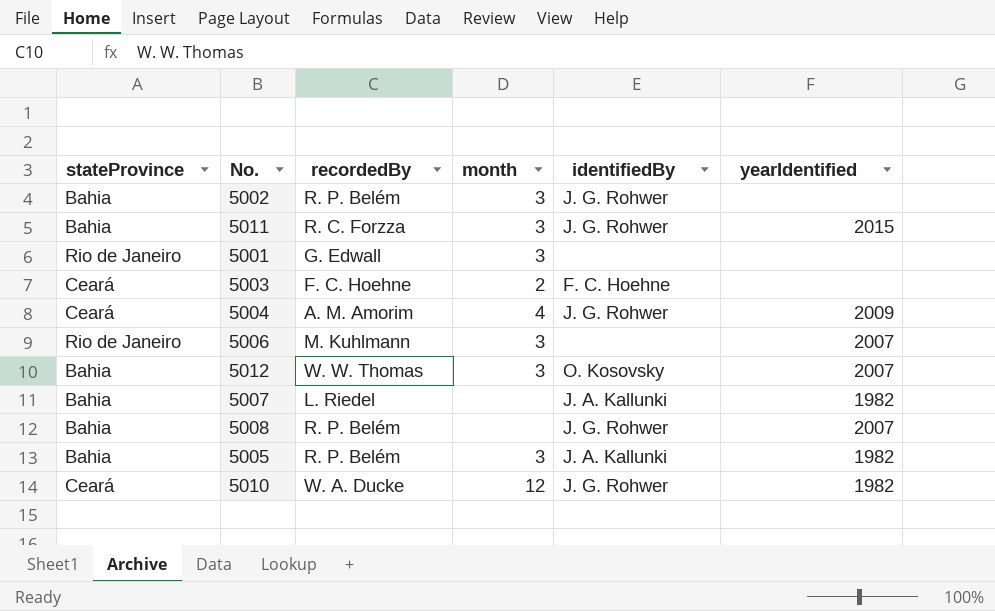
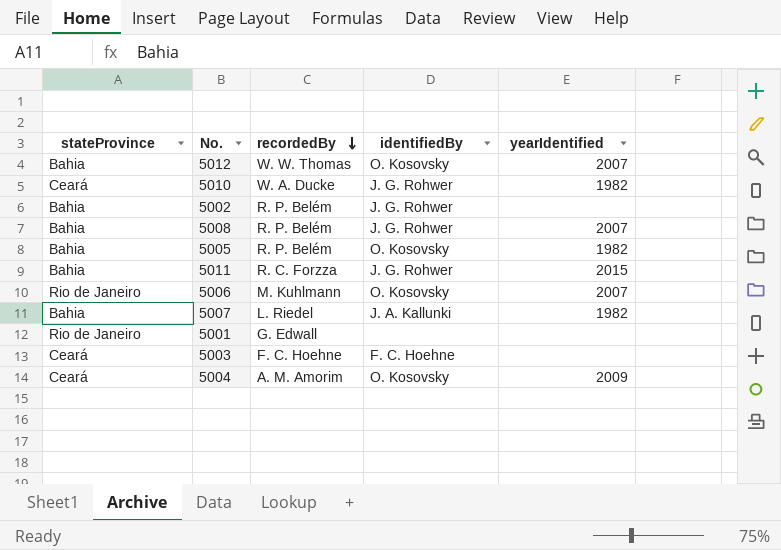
row order: none -> recordedBy descending
column month | position: 4 -> none
5005 | identifiedBy: J. A. Kallunki -> O. Kosovsky
5006 | identifiedBy: none -> O. Kosovsky
5004 | identifiedBy: J. G. Rohwer -> O. Kosovsky

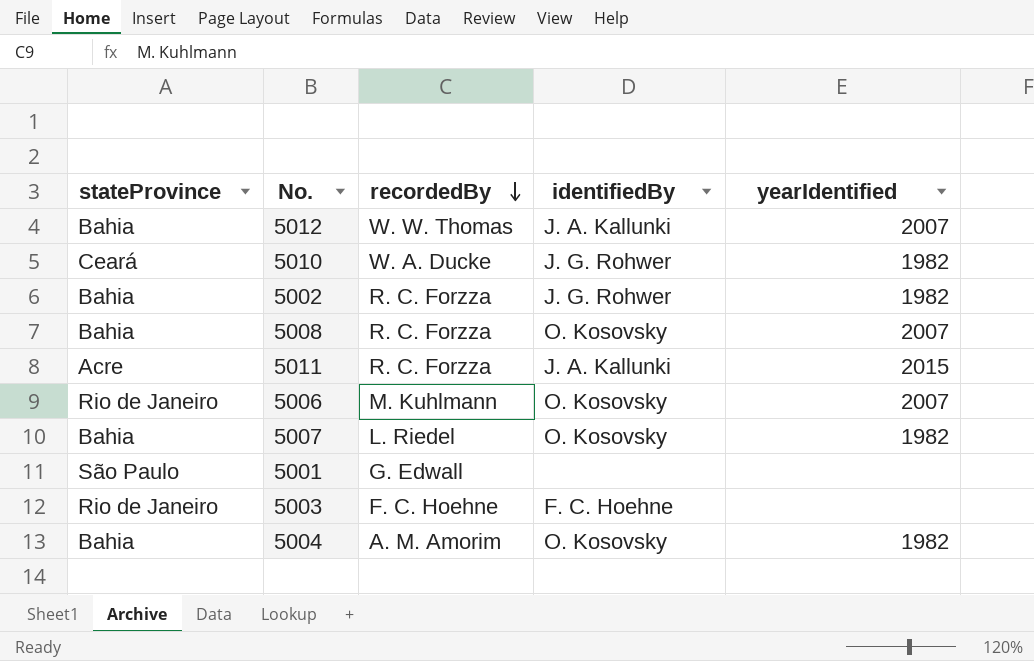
row 5005: Bahia | R. P. Belém | O. Kosovsky | 1982 -> none
5012 | identifiedBy: O. Kosovsky -> J. A. Kallunki
5002 | recordedBy: R. P. Belém -> R. C. Forzza
5002 | yearIdentified: none -> 1982
5008 | recordedBy: R. P. Belém -> R. C. Forzza
5008 | identifiedBy: J. G. Rohwer -> O. Kosovsky
5011 | stateProvince: Bahia -> Acre
5011 | identifiedBy: J. G. Rohwer -> J. A. Kallunki
5007 | identifiedBy: J. A. Kallunki -> O. Kosovsky
5001 | stateProvince: Rio de Janeiro -> São Paulo
5003 | stateProvince: Ceará -> Rio de Janeiro
5004 | stateProvince: Ceará -> Bahia
5004 | yearIdentified: 2009 -> 1982

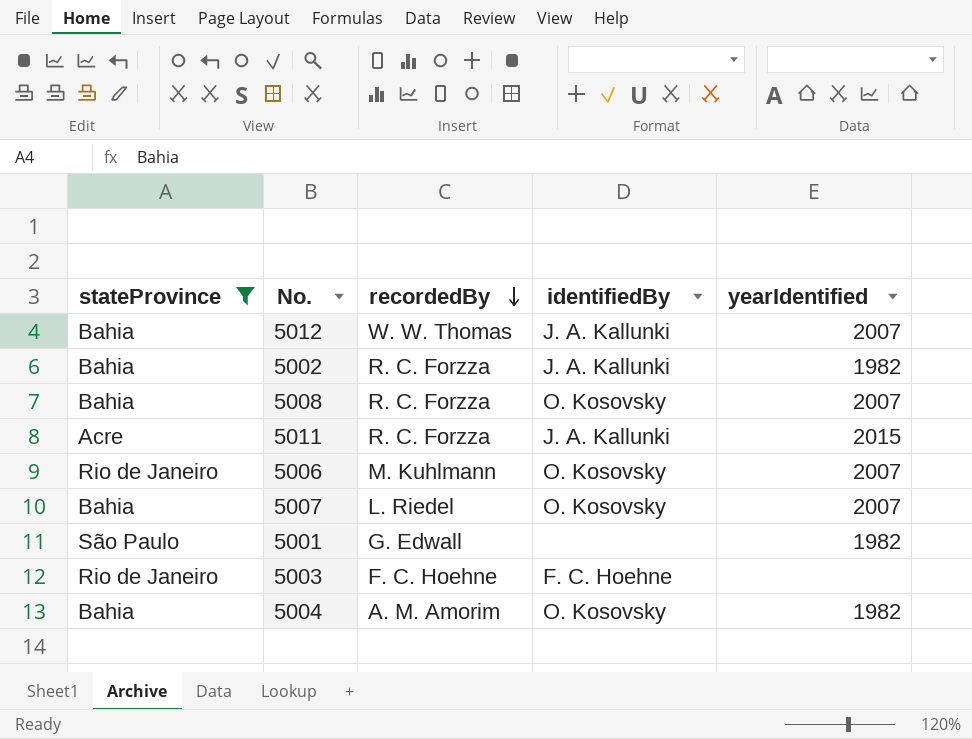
filter: none -> stateProvince != Ceará
5002 | identifiedBy: J. G. Rohwer -> J. A. Kallunki
5007 | yearIdentified: 1982 -> 2007
5001 | yearIdentified: none -> 1982

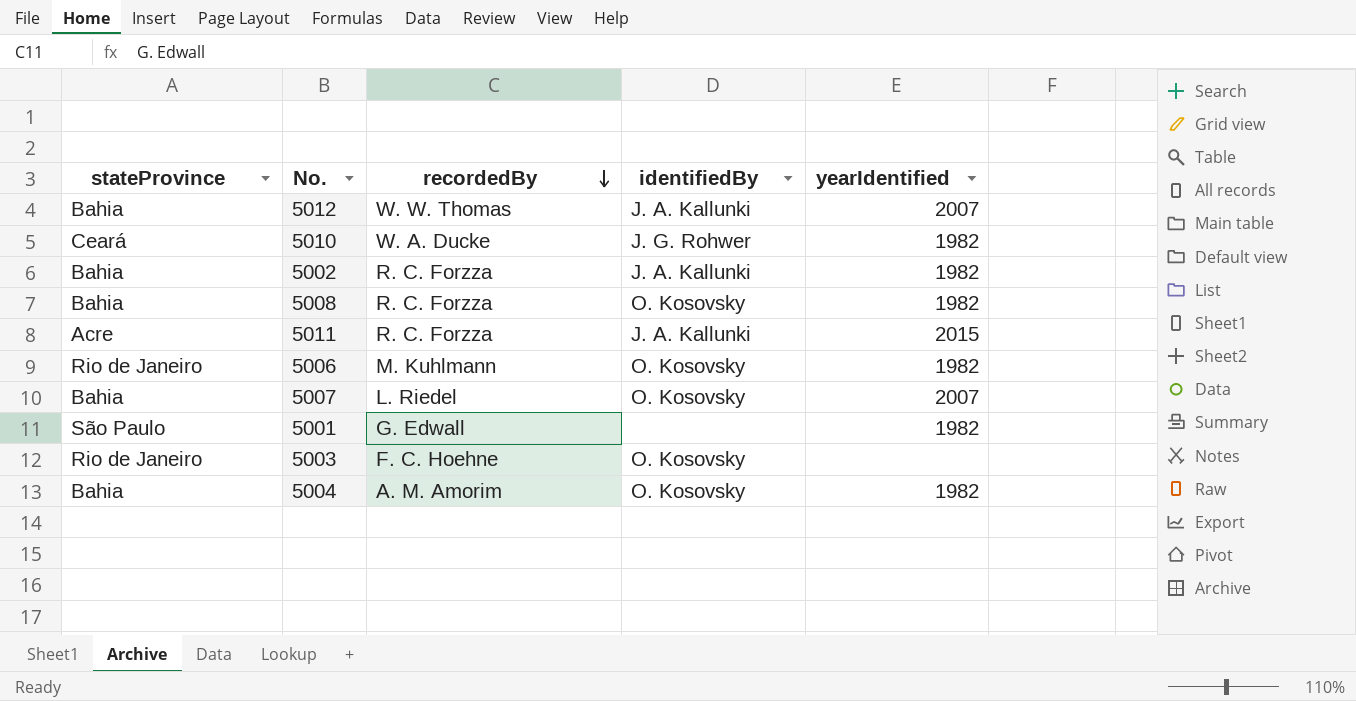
filter: stateProvince != Ceará -> none
5008 | yearIdentified: 2007 -> 1982
5006 | yearIdentified: 2007 -> 1982
5003 | identifiedBy: F. C. Hoehne -> O. Kosovsky

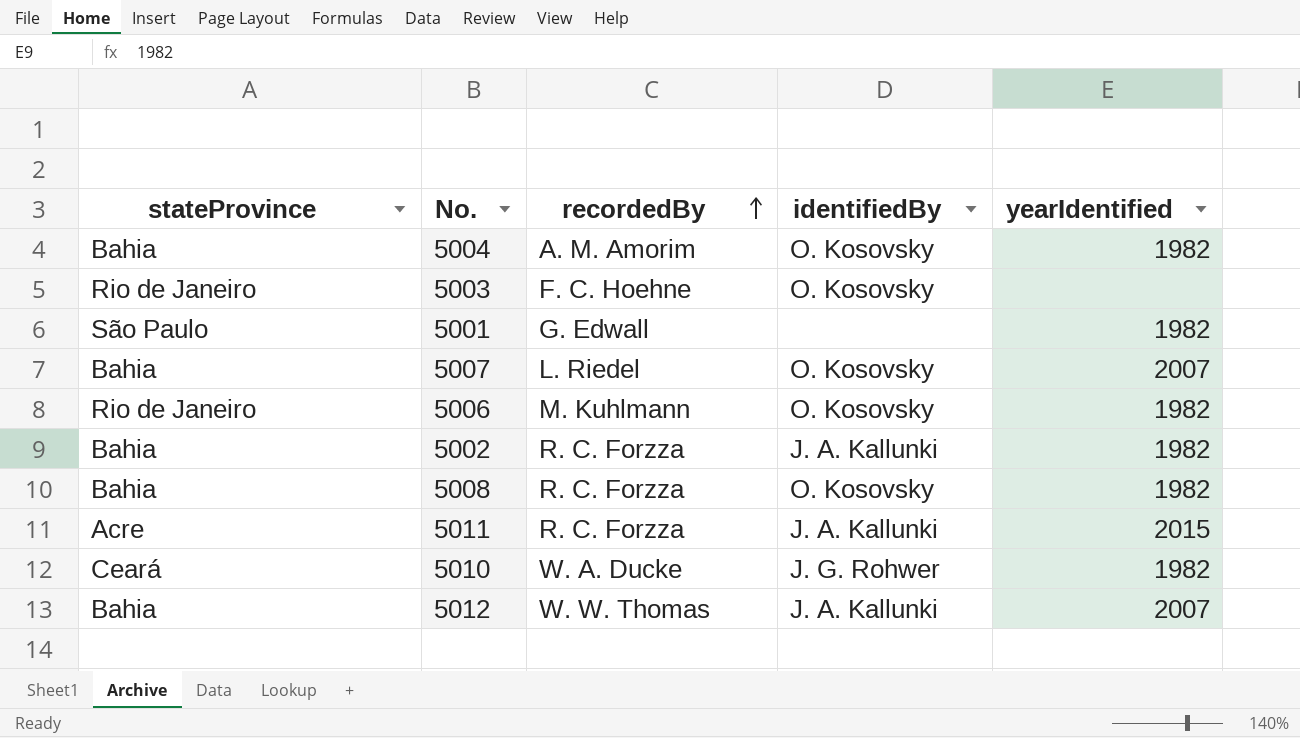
row order: recordedBy descending -> recordedBy ascending

